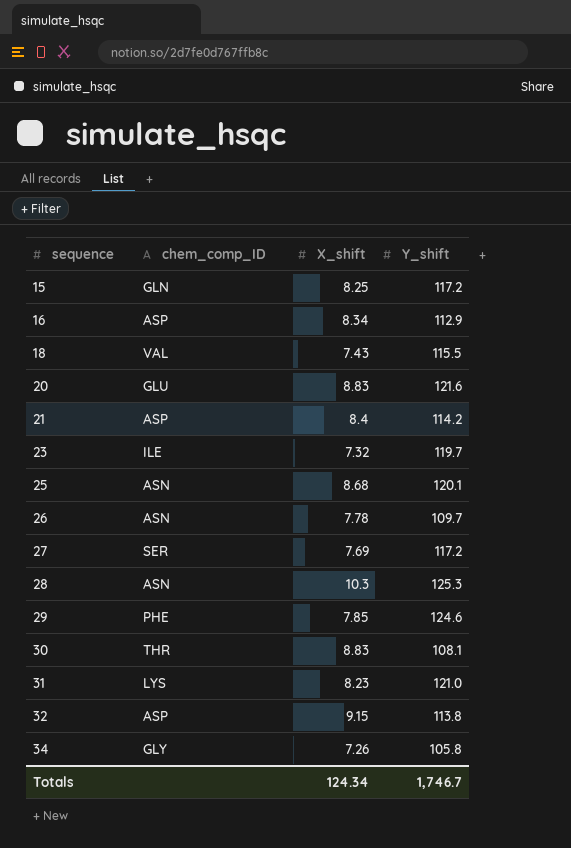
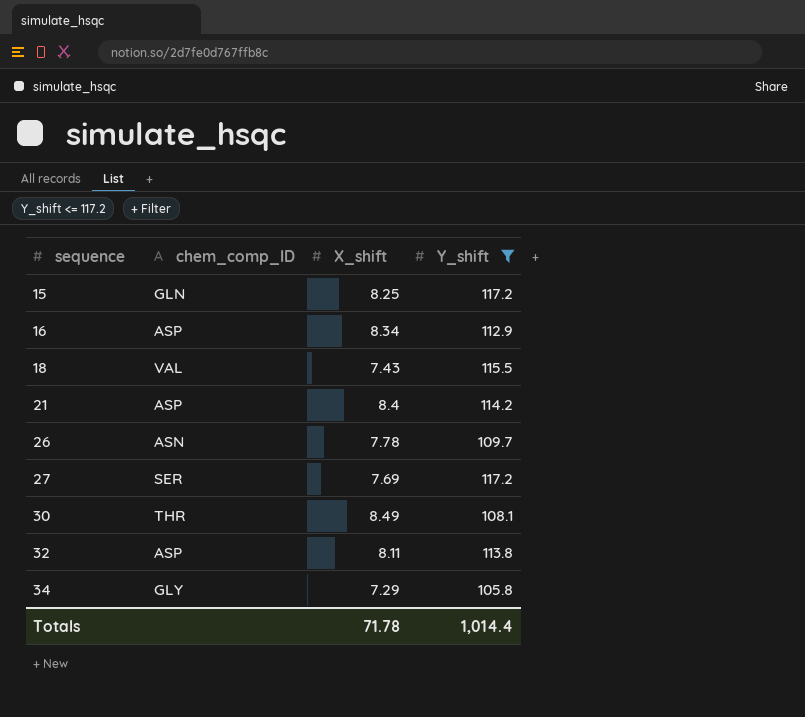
filter: none -> Y_shift <= 117.2
30 | X_shift: 8.83 -> 8.49
32 | X_shift: 9.15 -> 8.11
34 | X_shift: 7.26 -> 7.29
Totals | X_shift: 124.34 -> 71.78
Totals | Y_shift: 1,746.7 -> 1,014.4

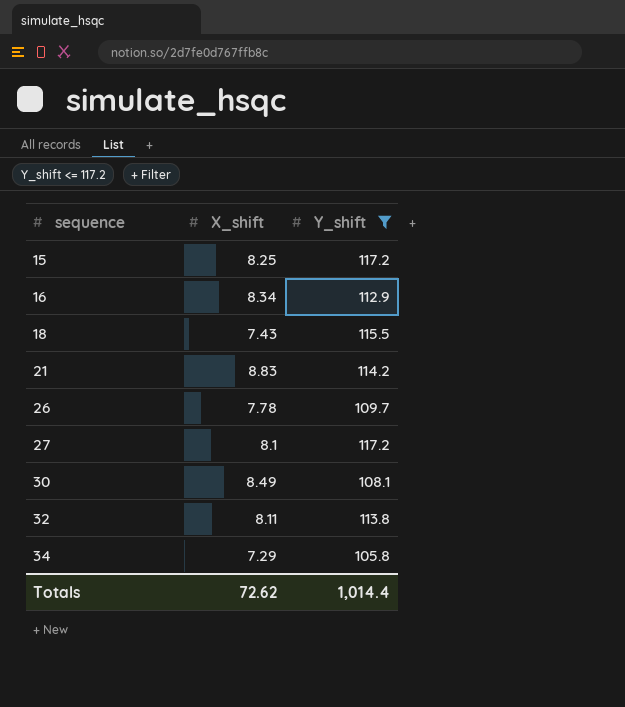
column chem_comp_ID | position: 2 -> none
21 | X_shift: 8.4 -> 8.83
27 | X_shift: 7.69 -> 8.1
Totals | X_shift: 71.78 -> 72.62

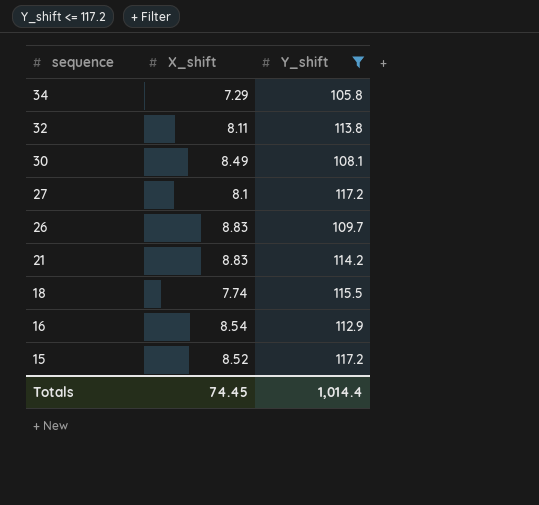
row order: sequence ascending -> sequence descending
26 | X_shift: 7.78 -> 8.83
18 | X_shift: 7.43 -> 7.74
16 | X_shift: 8.34 -> 8.54
15 | X_shift: 8.25 -> 8.52
Totals | X_shift: 72.62 -> 74.45

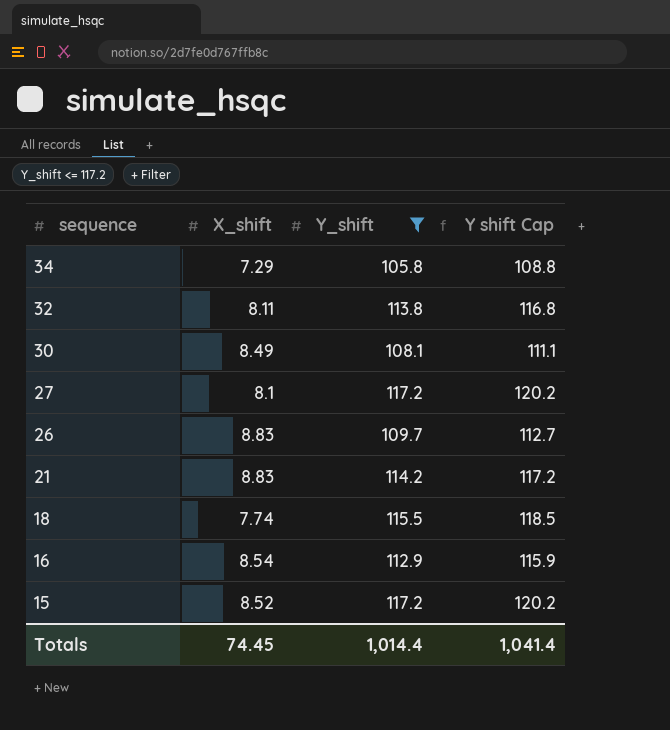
column Y shift Cap | formula: none -> [Y_shift] + 3

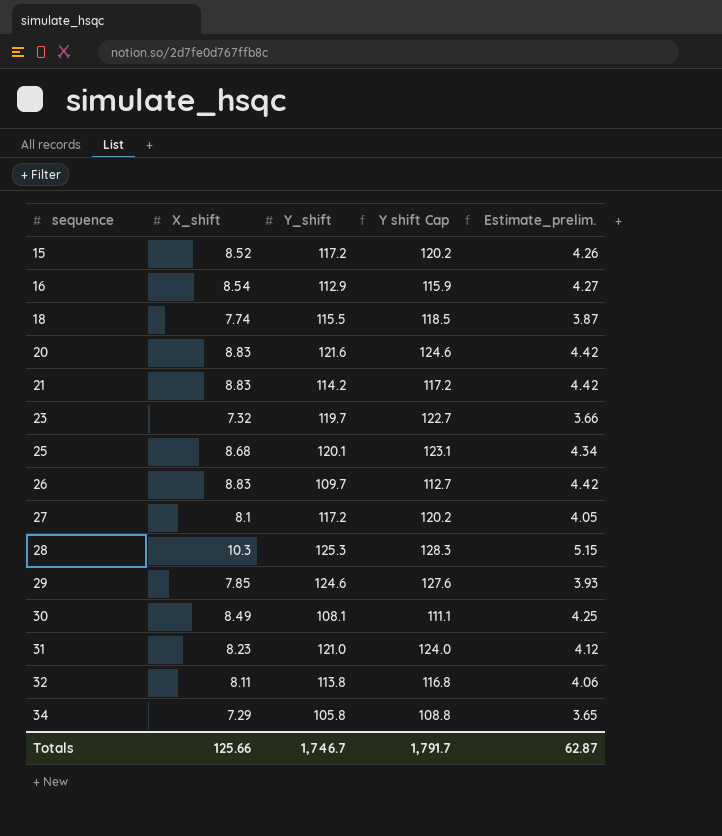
filter: Y_shift <= 117.2 -> none
row order: sequence descending -> sequence ascending
column Estimate_prelim. | formula: none -> [X_shift] * 0.5
Totals | X_shift: 74.45 -> 125.66
Totals | Y_shift: 1,014.4 -> 1,746.7
Totals | Y shift Cap: 1,041.4 -> 1,791.7

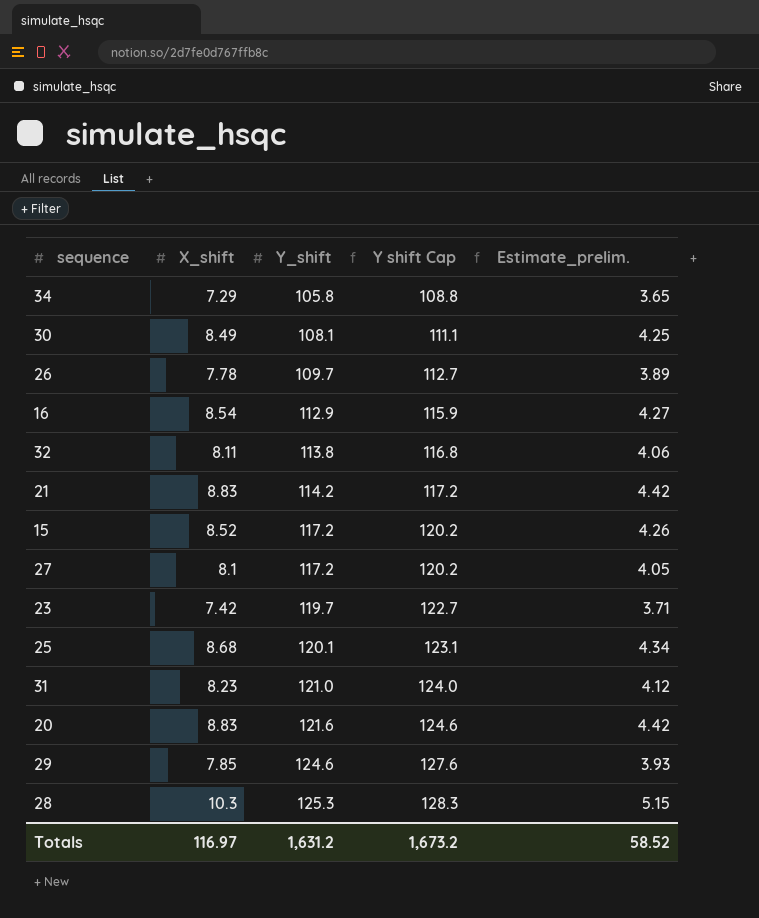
row order: sequence ascending -> Y_shift ascending
row 18: 7.74 | 115.5 | 118.5 | 3.87 -> none
26 | X_shift: 8.83 -> 7.78
26 | Estimate_prelim.: 4.42 -> 3.89
23 | X_shift: 7.32 -> 7.42
23 | Estimate_prelim.: 3.66 -> 3.71
Totals | X_shift: 125.66 -> 116.97
Totals | Y_shift: 1,746.7 -> 1,631.2
Totals | Y shift Cap: 1,791.7 -> 1,673.2
Totals | Estimate_prelim.: 62.87 -> 58.52

